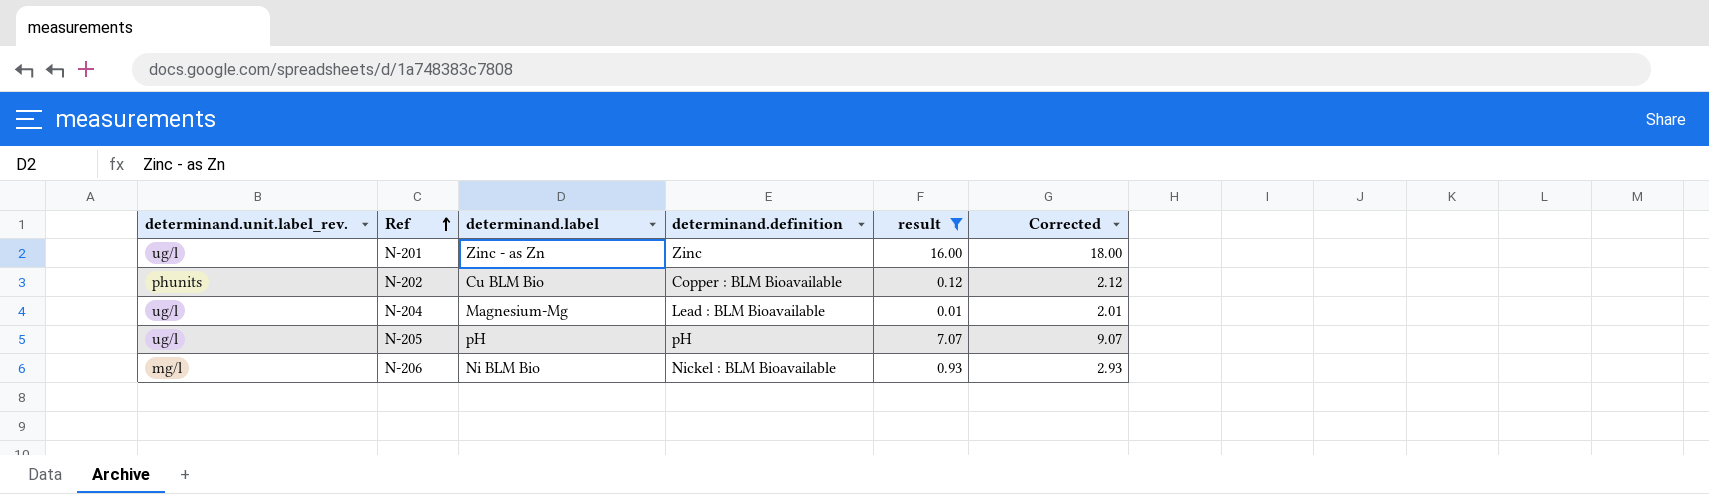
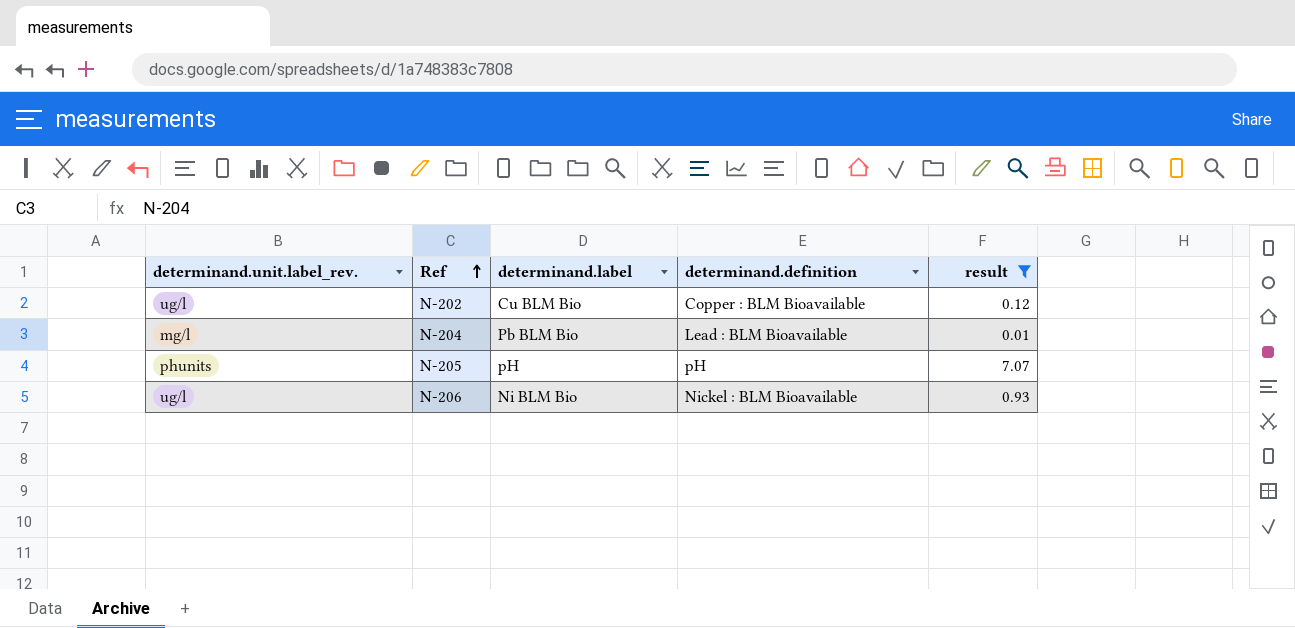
column Corrected | formula: [result] + 2 -> none
row N-201: ug/l | Zinc - as Zn | Zinc | 16.00 | 18.00 -> none
N-202 | determinand.unit.label_rev.: phunits -> ug/l
N-204 | determinand.unit.label_rev.: ug/l -> mg/l
N-204 | determinand.label: Magnesium-Mg -> Pb BLM Bio
N-205 | determinand.unit.label_rev.: ug/l -> phunits
N-206 | determinand.unit.label_rev.: mg/l -> ug/l

